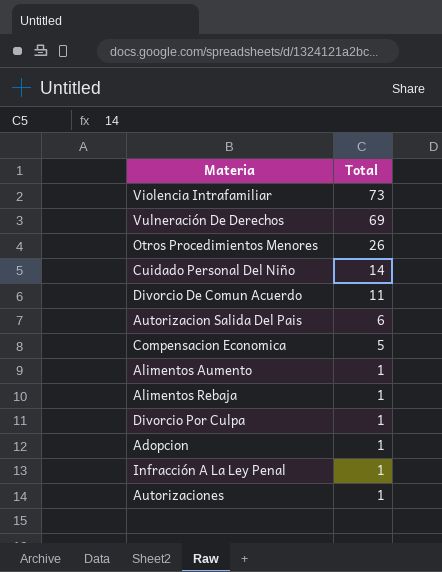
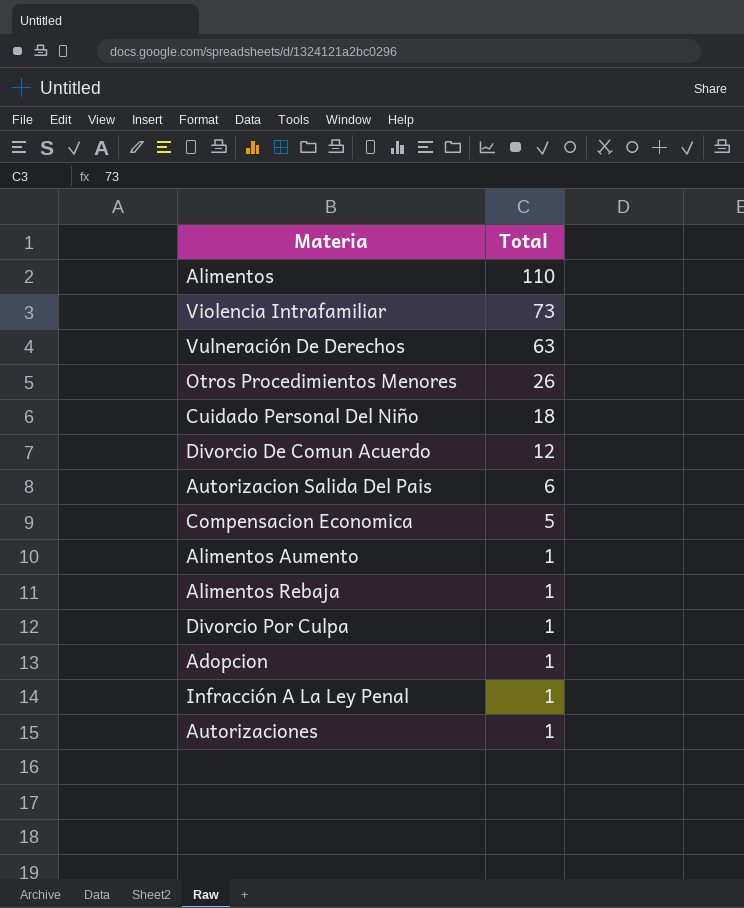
row Alimentos: none -> 110
Vulneración De Derechos | Total: 69 -> 63
Cuidado Personal Del Niño | Total: 14 -> 18
Divorcio De Comun Acuerdo | Total: 11 -> 12

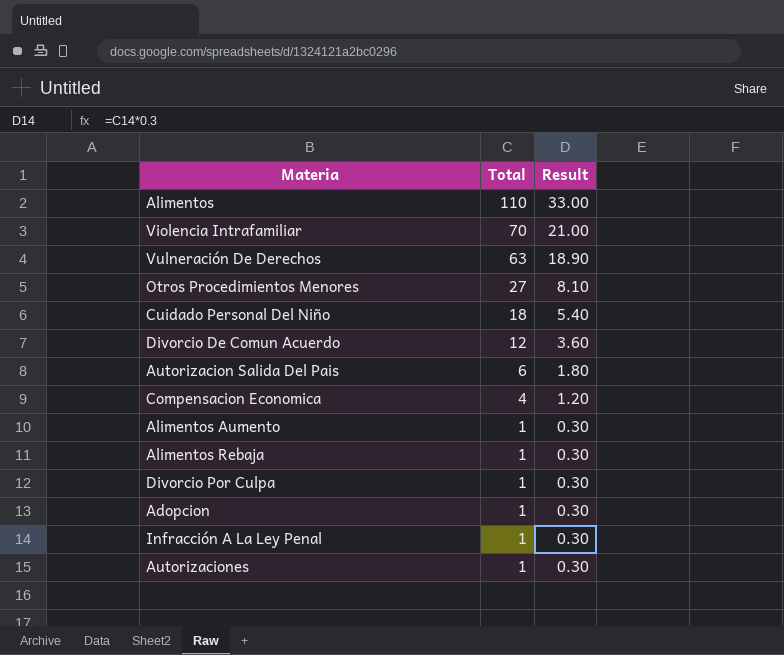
column Result | formula: none -> [Total] * 0.3
Violencia Intrafamiliar | Total: 73 -> 70
Otros Procedimientos Menores | Total: 26 -> 27
Compensacion Economica | Total: 5 -> 4

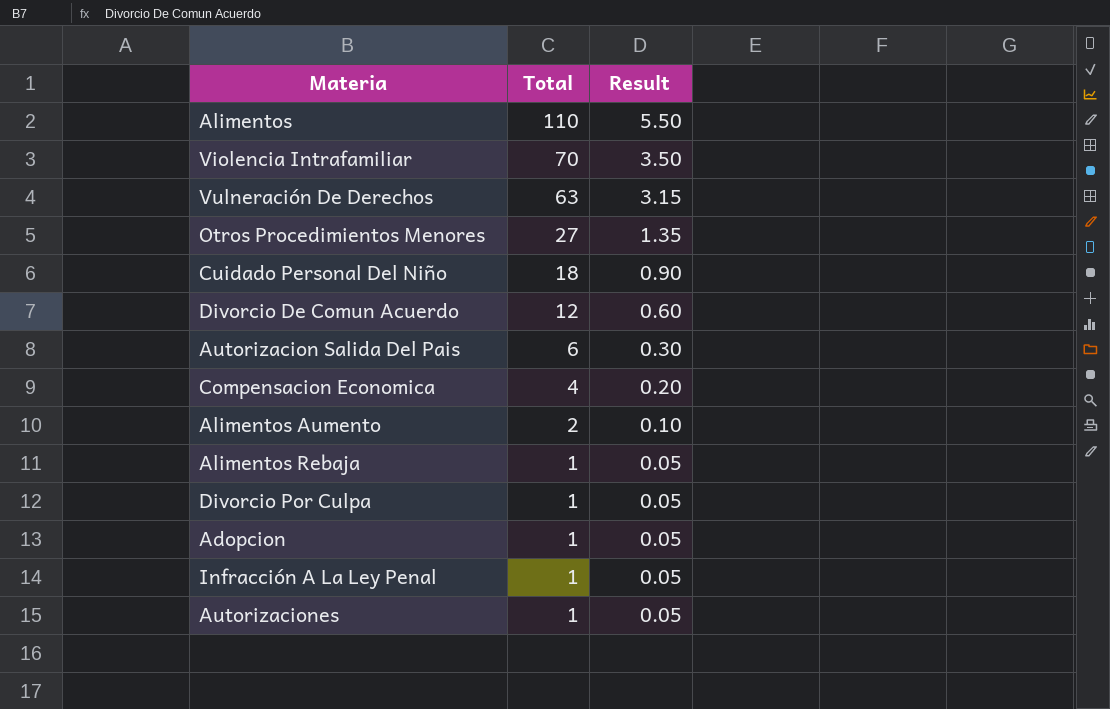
column Result | formula: [Total] * 0.3 -> [Total] * 0.05
Alimentos Aumento | Total: 1 -> 2

